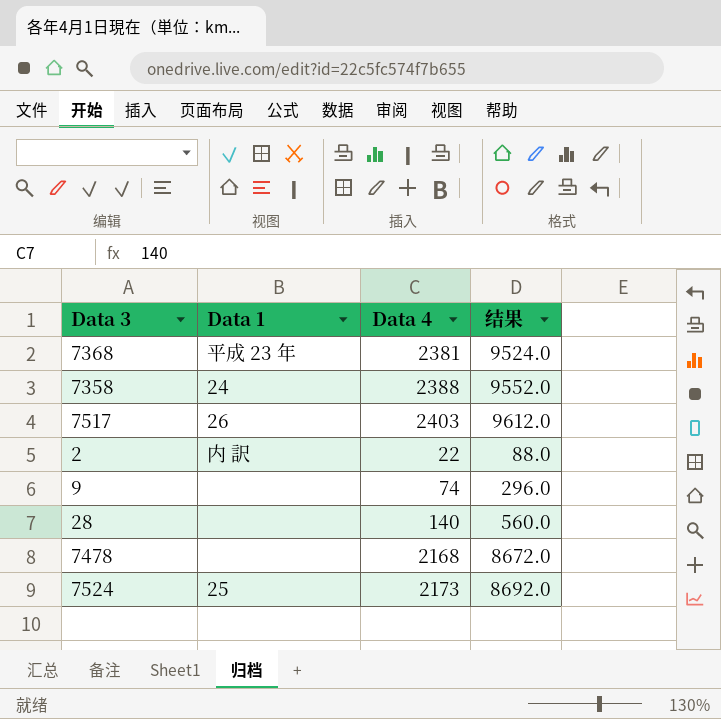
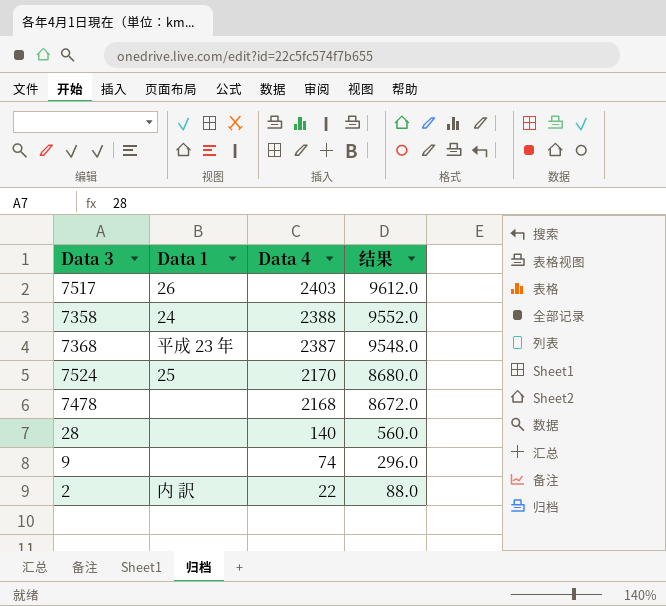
row order: none -> Data 4 descending
7368 | Data 4: 2381 -> 2387
7368 | 结果: 9524.0 -> 9548.0
7524 | Data 4: 2173 -> 2170
7524 | 结果: 8692.0 -> 8680.0

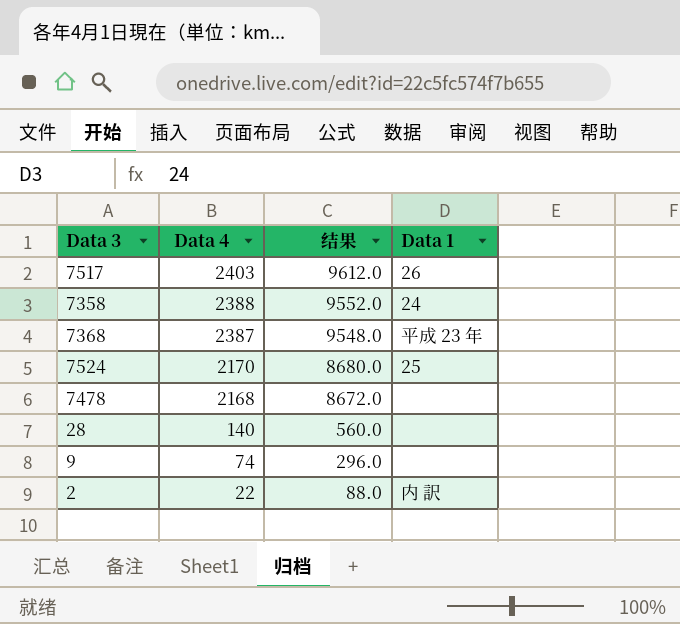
column Data 1 | position: 2 -> 4

